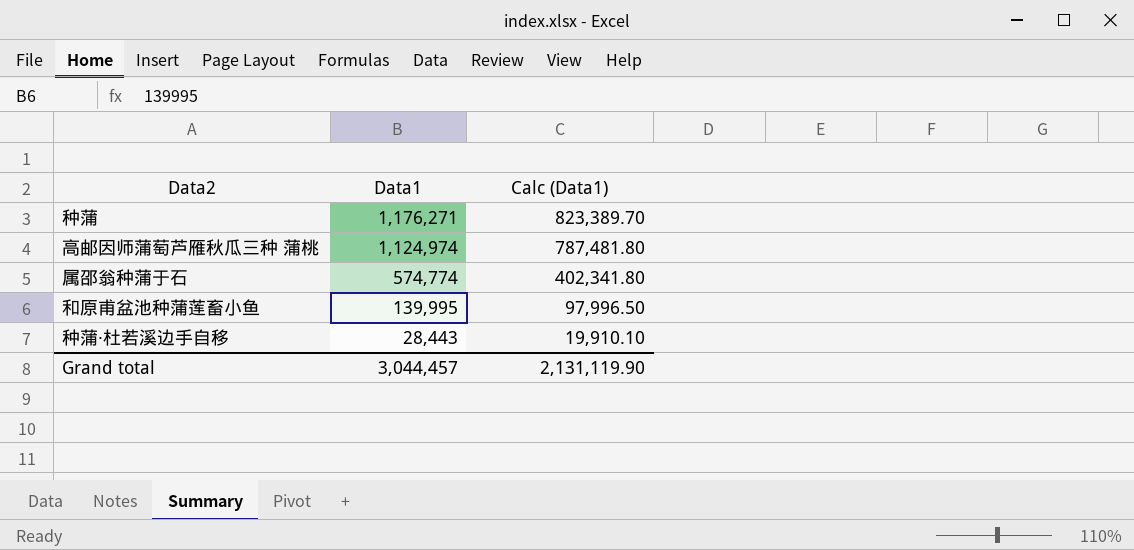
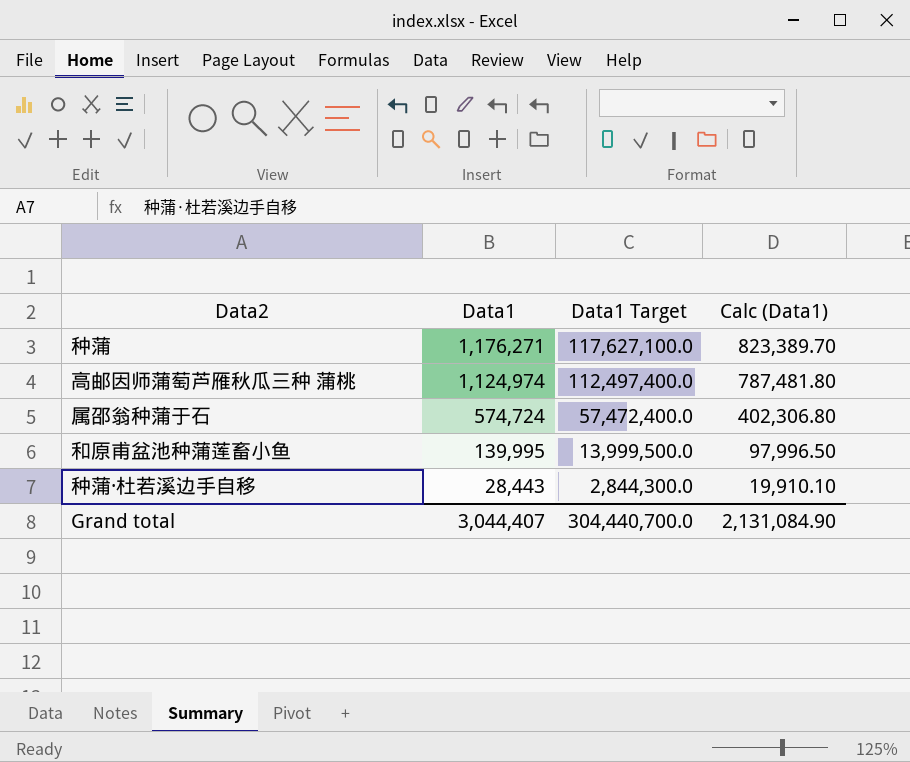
column Data1 Target | formula: none -> [Data1] * 100
属邵翁种蒲于石 | Data1: 574,774 -> 574,724
属邵翁种蒲于石 | Calc (Data1): 402,341.80 -> 402,306.80
Grand total | Data1: 3,044,457 -> 3,044,407
Grand total | Calc (Data1): 2,131,119.90 -> 2,131,084.90

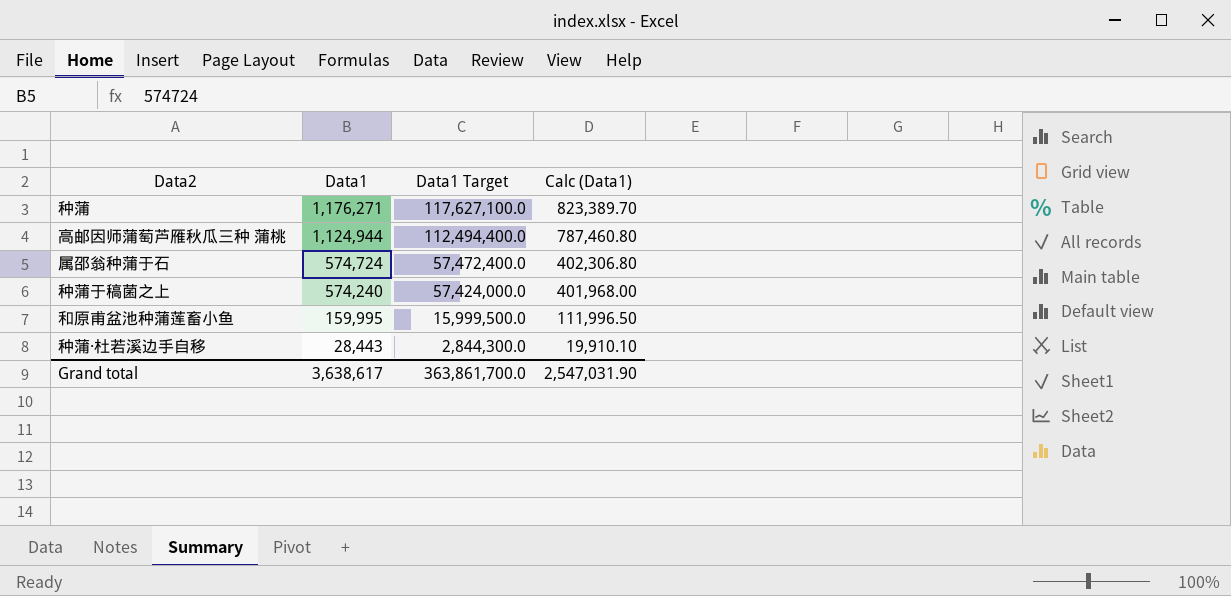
高邮因师蒲萄芦雁秋瓜三种 蒲桃 | Data1: 1,124,974 -> 1,124,944
高邮因师蒲萄芦雁秋瓜三种 蒲桃 | Data1 Target: 112,497,400.0 -> 112,494,400.0
高邮因师蒲萄芦雁秋瓜三种 蒲桃 | Calc (Data1): 787,481.80 -> 787,460.80
row 种蒲于稿菌之上: none -> 574,240 | 57,424,000.0 | 401,968.00
和原甫盆池种蒲莲畜小鱼 | Data1: 139,995 -> 159,995
和原甫盆池种蒲莲畜小鱼 | Data1 Target: 13,999,500.0 -> 15,999,500.0
和原甫盆池种蒲莲畜小鱼 | Calc (Data1): 97,996.50 -> 111,996.50
Grand total | Data1: 3,044,407 -> 3,638,617
Grand total | Data1 Target: 304,440,700.0 -> 363,861,700.0
Grand total | Calc (Data1): 2,131,084.90 -> 2,547,031.90

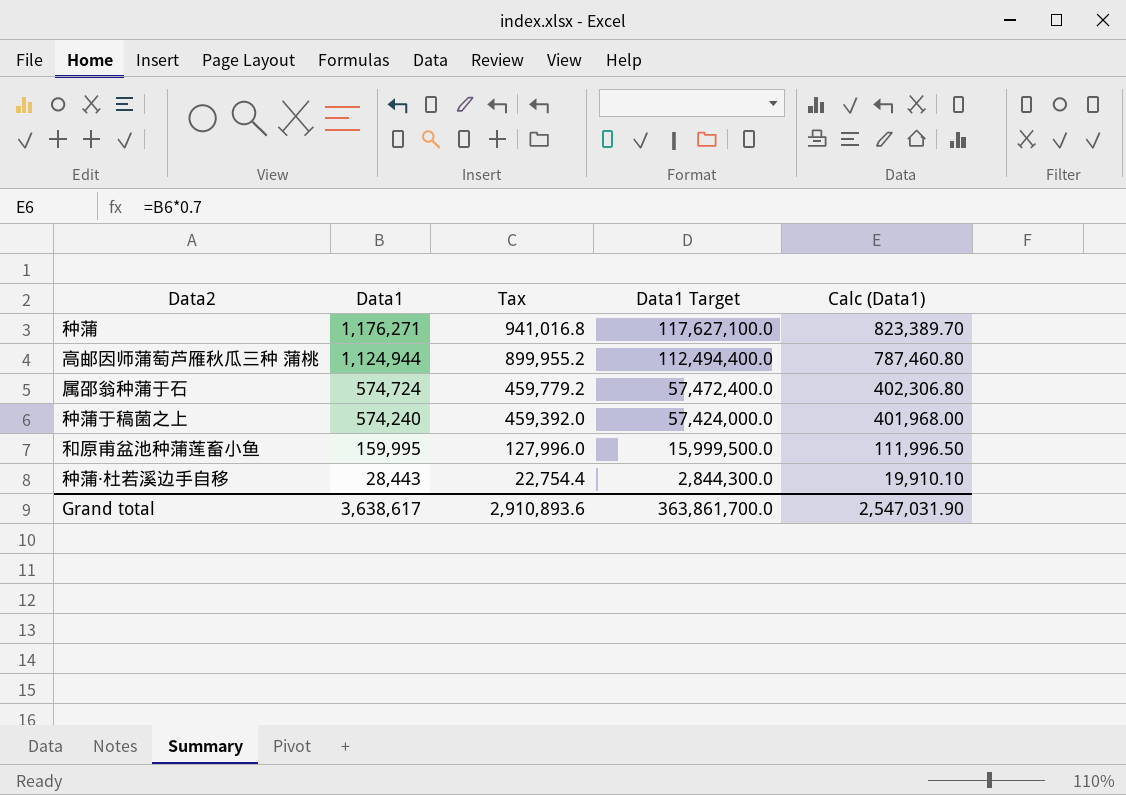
column Tax | formula: none -> [Data1] * 0.8

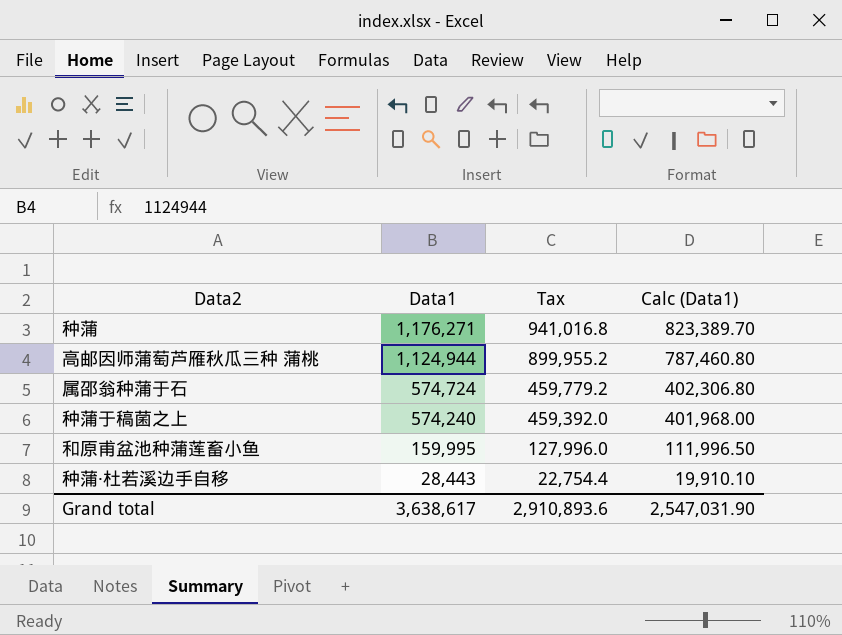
column Data1 Target | formula: [Data1] * 100 -> none

